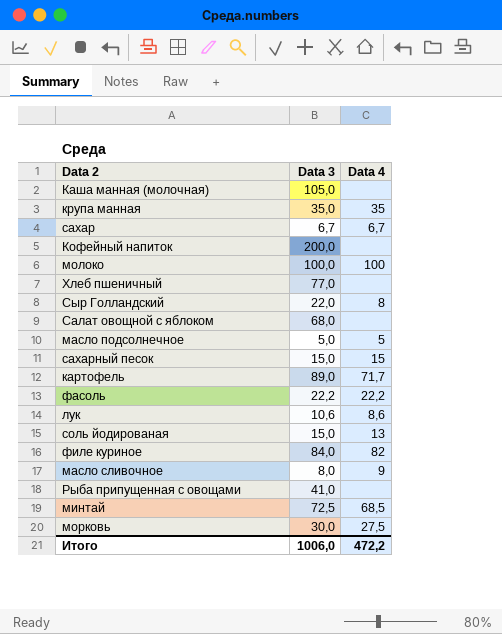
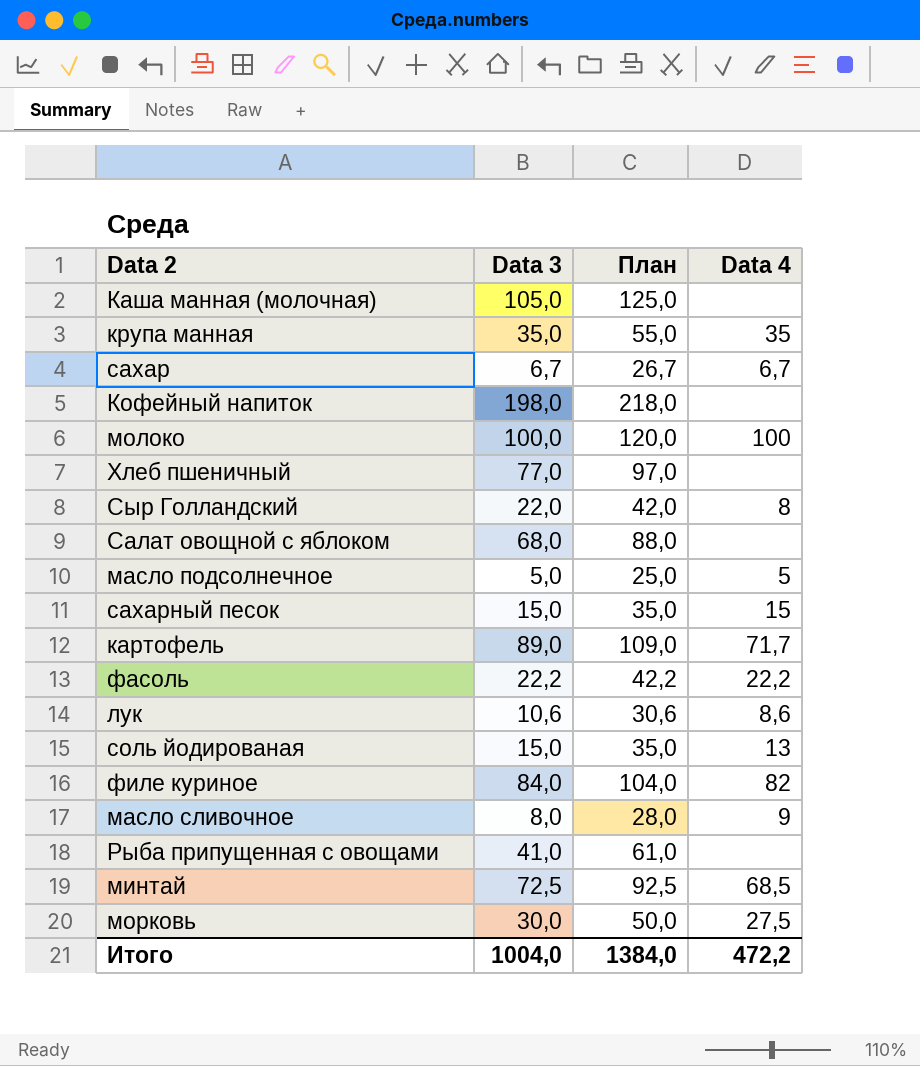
column План | formula: none -> [Data 3] + 20
Кофейный напиток | Data 3: 200,0 -> 198,0
Итого | Data 3: 1006,0 -> 1004,0

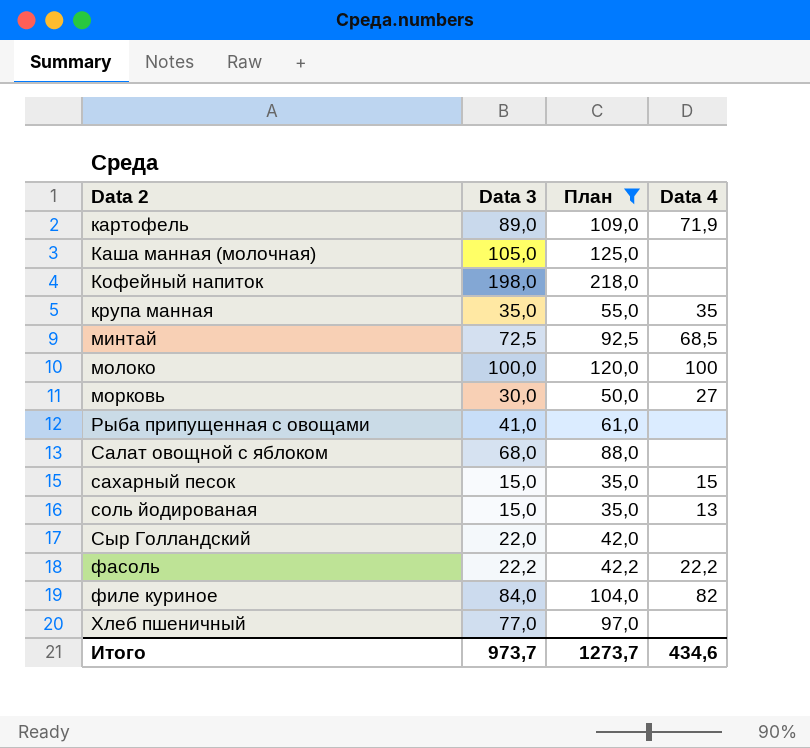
filter: none -> План >= 35,0
row order: none -> Data 2 ascending
картофель | Data 4: 71,7 -> 71,9
морковь | Data 4: 27,5 -> 27
Сыр Голландский | Data 4: 8 -> none
Итого | Data 3: 1004,0 -> 973,7
Итого | План: 1384,0 -> 1273,7
Итого | Data 4: 472,2 -> 434,6

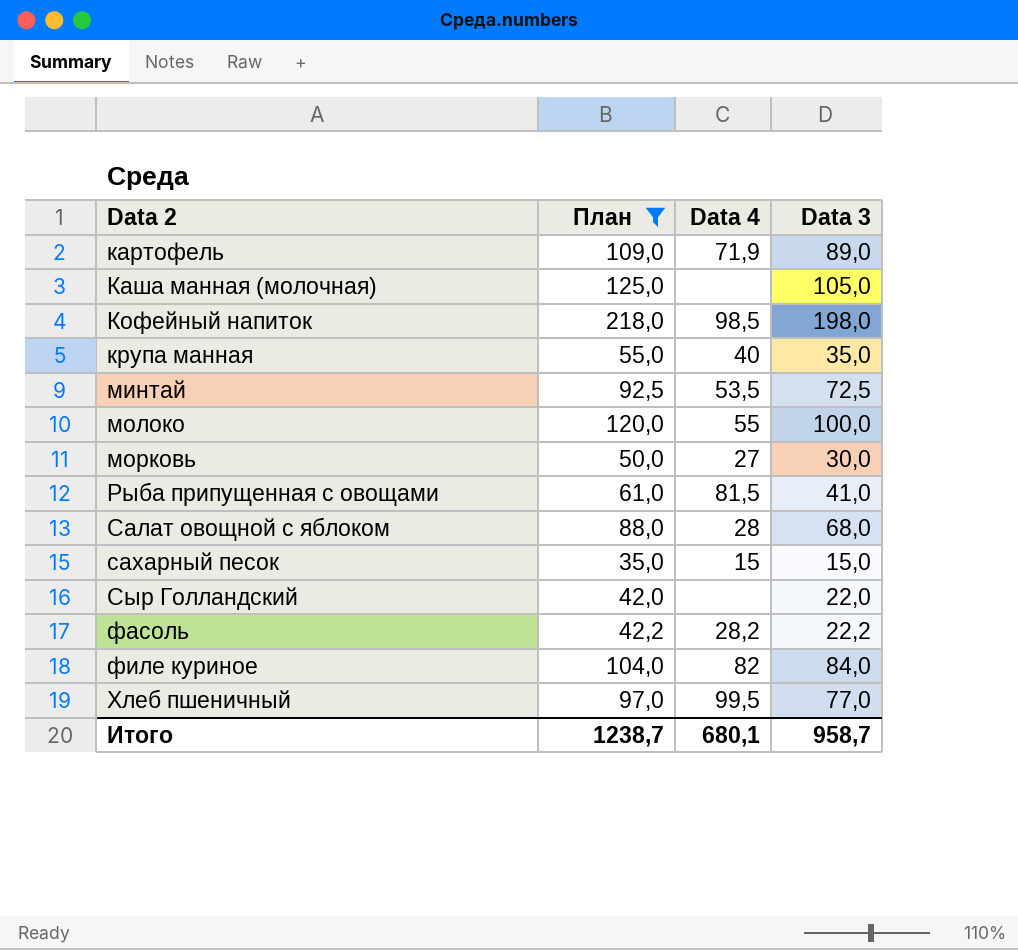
column Data 3 | position: 2 -> 4
row соль йодированая: 15,0 | 35,0 | 13 -> none
Кофейный напиток | Data 4: none -> 98,5
крупа манная | Data 4: 35 -> 40
минтай | Data 4: 68,5 -> 53,5
молоко | Data 4: 100 -> 55
Рыба припущенная с овощами | Data 4: none -> 81,5
Салат овощной с яблоком | Data 4: none -> 28
фасоль | Data 4: 22,2 -> 28,2
Хлеб пшеничный | Data 4: none -> 99,5
Итого | План: 1273,7 -> 1238,7
Итого | Data 4: 434,6 -> 680,1
Итого | Data 3: 973,7 -> 958,7

